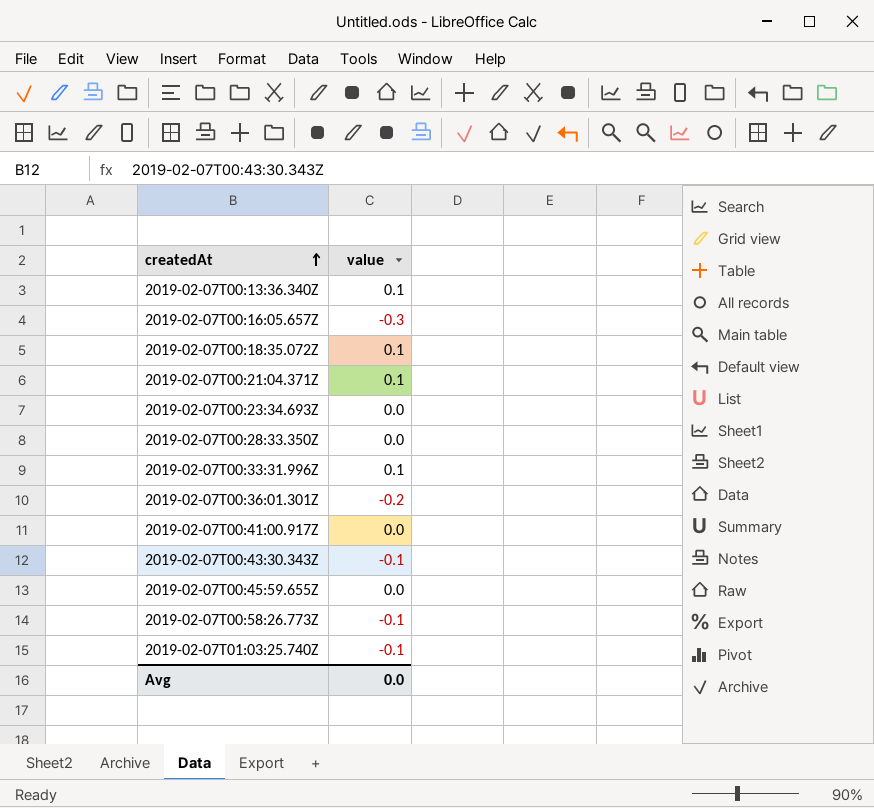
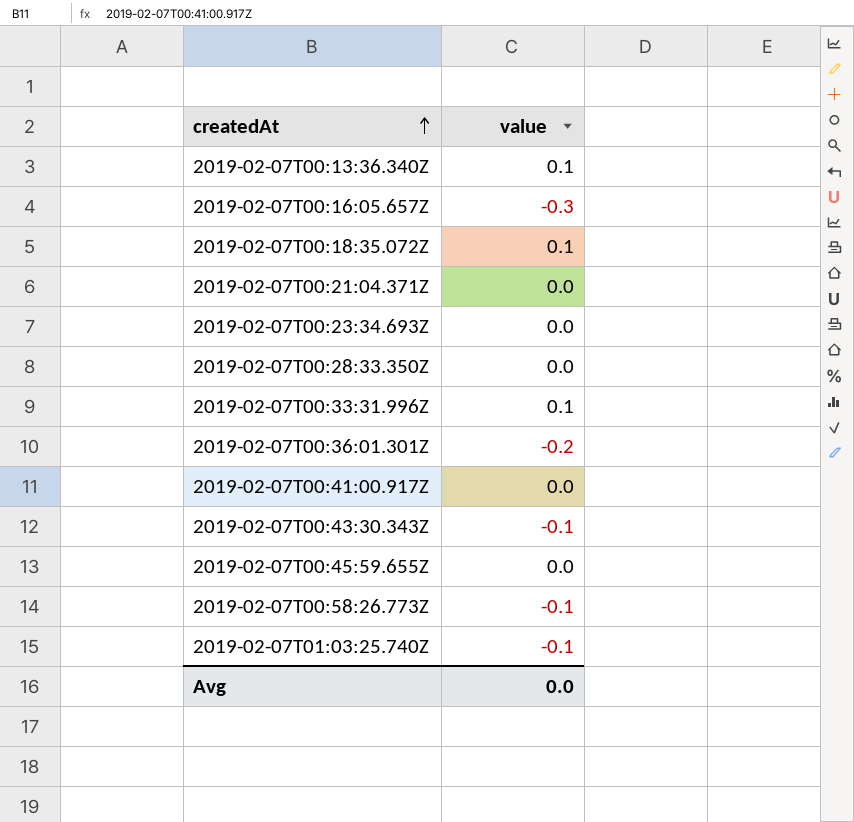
2019-02-07T00:21:04.371Z | value: 0.1 -> 0.0

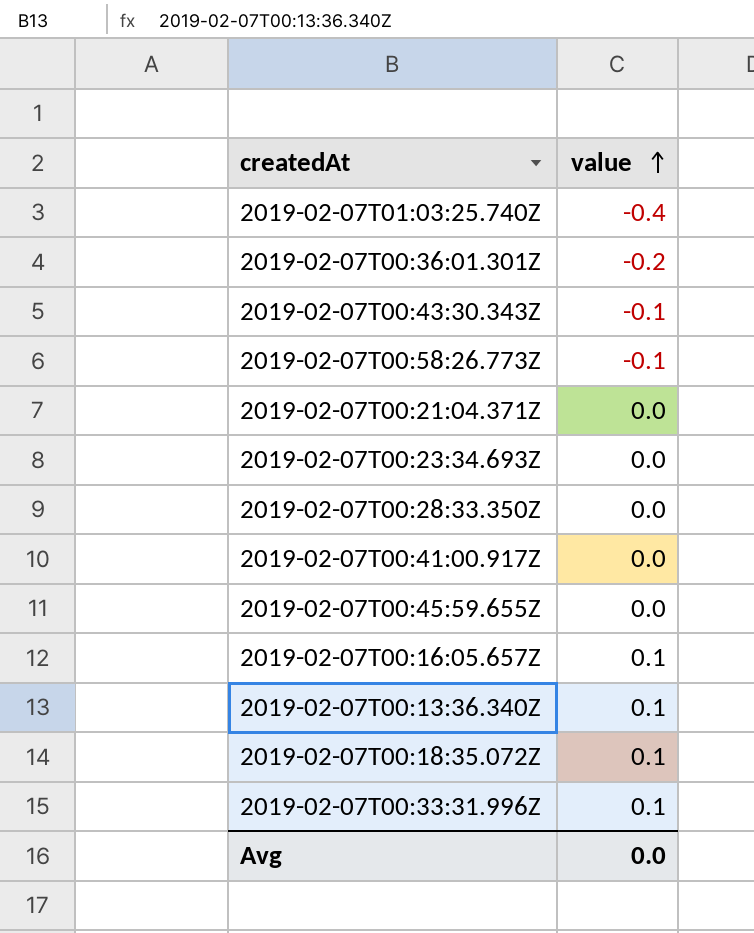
row order: createdAt ascending -> value ascending
2019-02-07T01:03:25.740Z | value: -0.1 -> -0.4
2019-02-07T00:16:05.657Z | value: -0.3 -> 0.1

